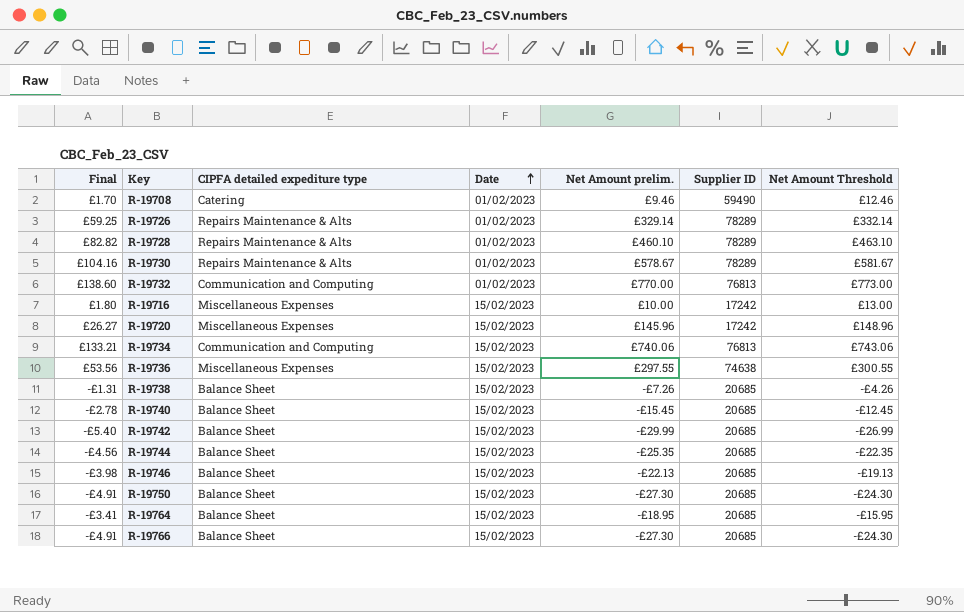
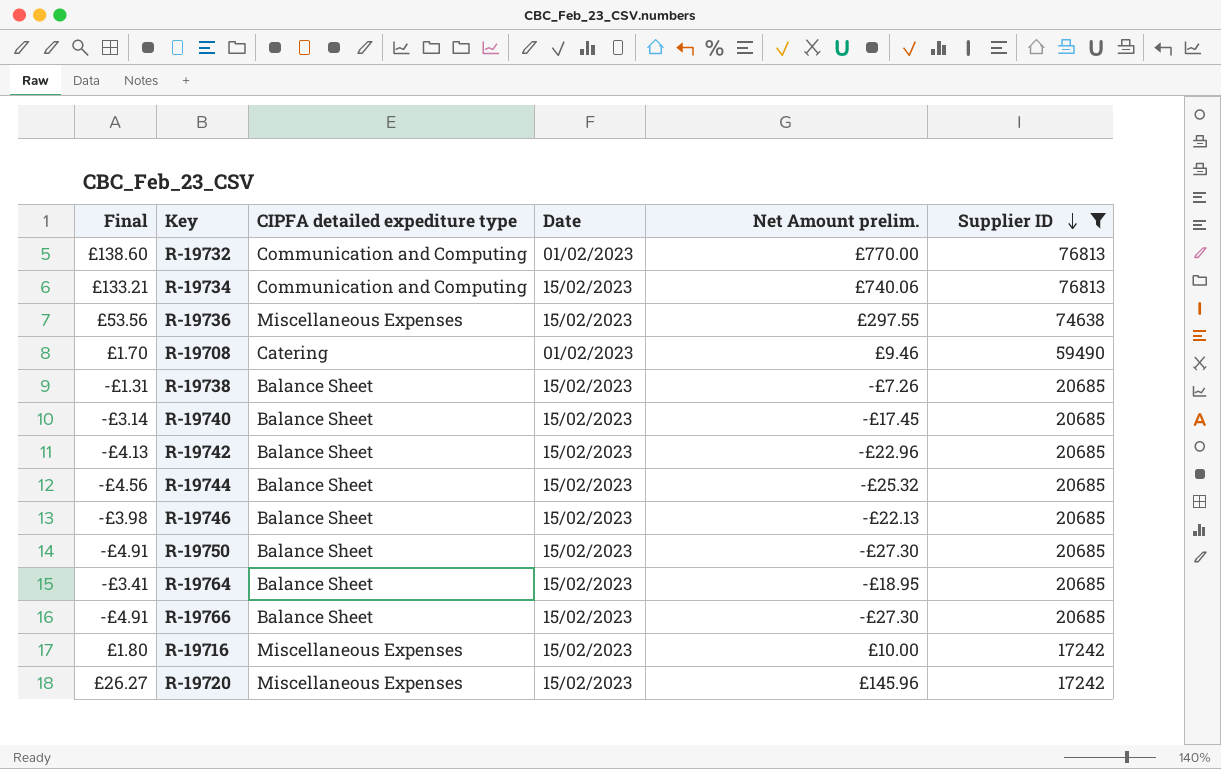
filter: none -> Supplier ID != 78289
row order: Date ascending -> Supplier ID descending
column Net Amount Threshold | formula: [Net Amount prelim.] + 3 -> none
R-19740 | Final: -£2.78 -> -£3.14
R-19740 | Net Amount prelim.: -£15.45 -> -£17.45
R-19742 | Final: -£5.40 -> -£4.13
R-19742 | Net Amount prelim.: -£29.99 -> -£22.96
R-19744 | Net Amount prelim.: -£25.35 -> -£25.32

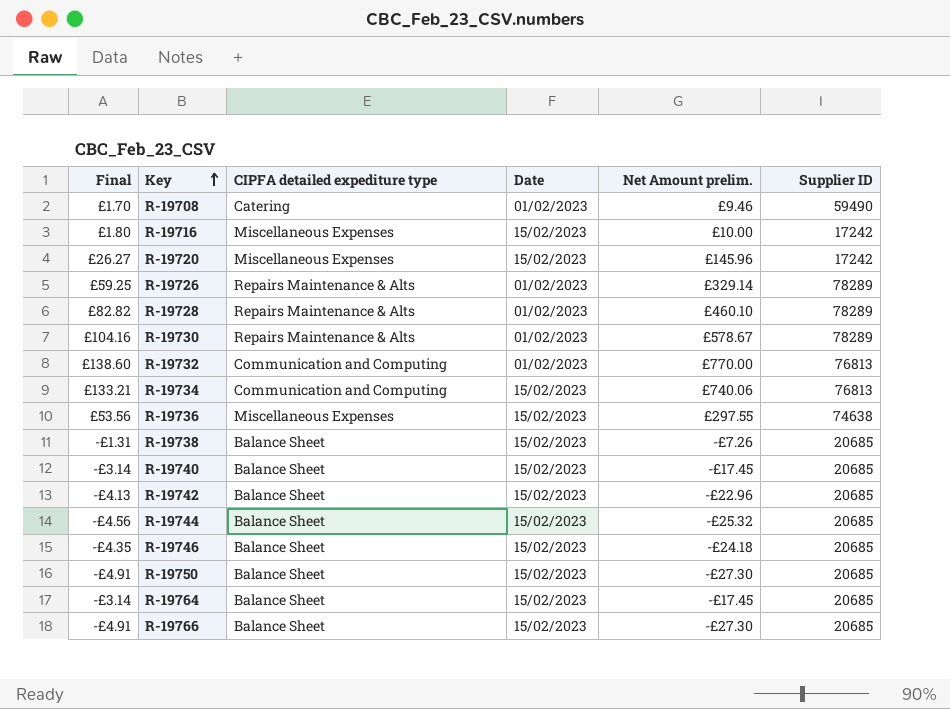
filter: Supplier ID != 78289 -> none
row order: Supplier ID descending -> Key ascending
R-19746 | Final: -£3.98 -> -£4.35
R-19746 | Net Amount prelim.: -£22.13 -> -£24.18
R-19764 | Final: -£3.41 -> -£3.14
R-19764 | Net Amount prelim.: -£18.95 -> -£17.45

